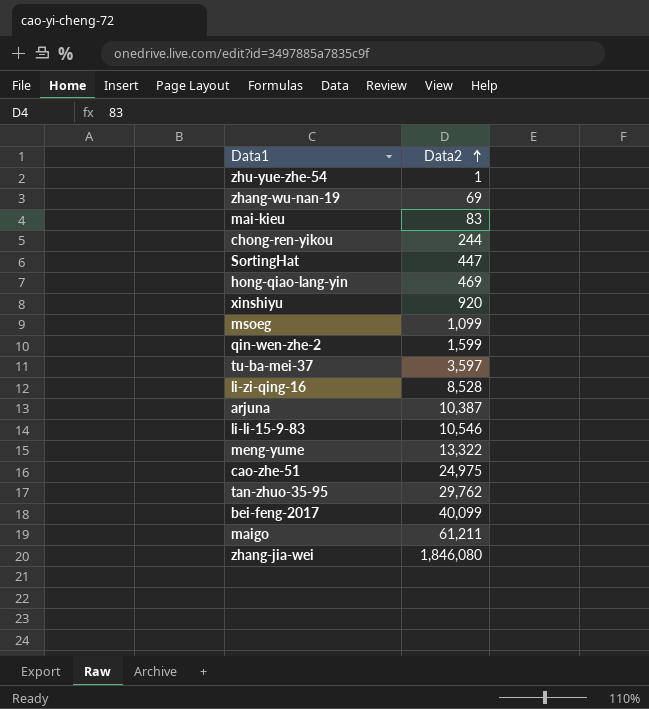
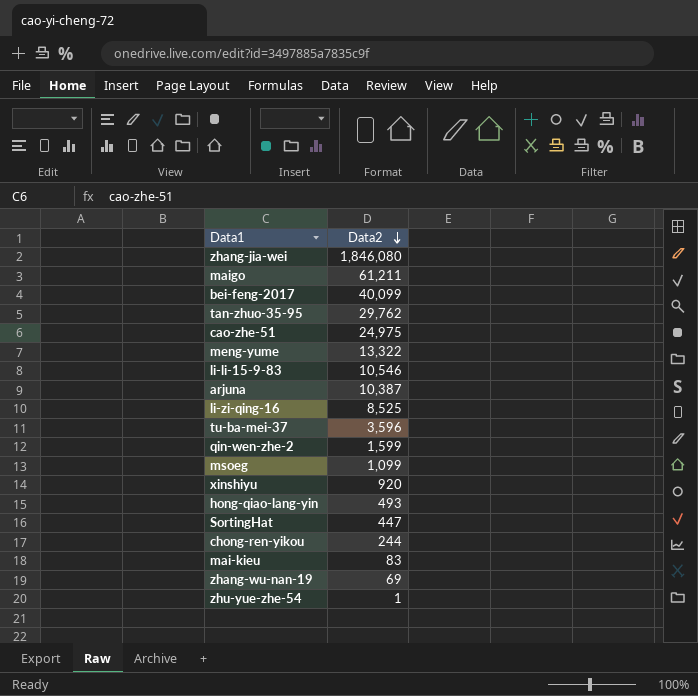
row order: Data2 ascending -> Data2 descending
li-zi-qing-16 | Data2: 8,528 -> 8,525
tu-ba-mei-37 | Data2: 3,597 -> 3,596
hong-qiao-lang-yin | Data2: 469 -> 493

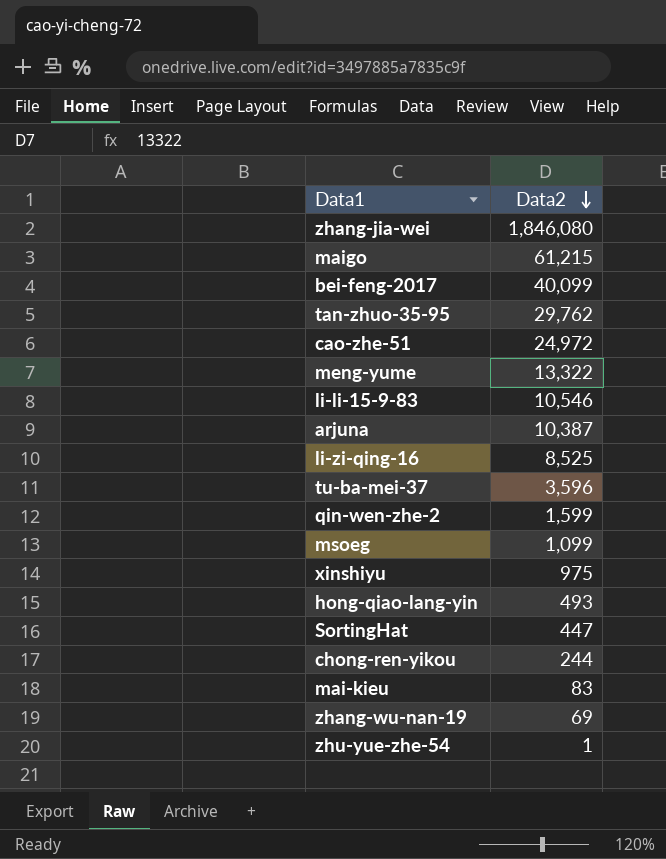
maigo | Data2: 61,211 -> 61,215
cao-zhe-51 | Data2: 24,975 -> 24,972
xinshiyu | Data2: 920 -> 975

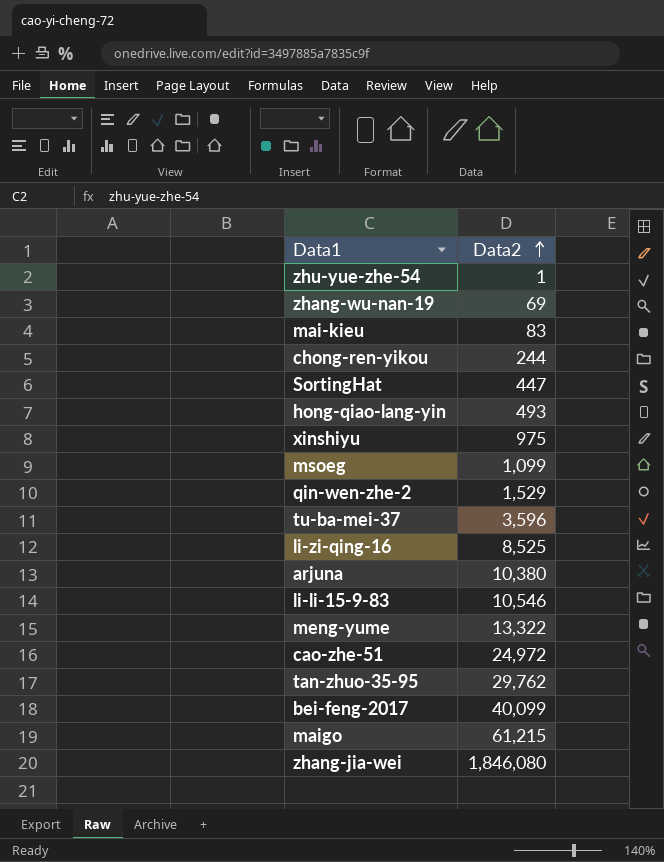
row order: Data2 descending -> Data2 ascending
qin-wen-zhe-2 | Data2: 1,599 -> 1,529
arjuna | Data2: 10,387 -> 10,380

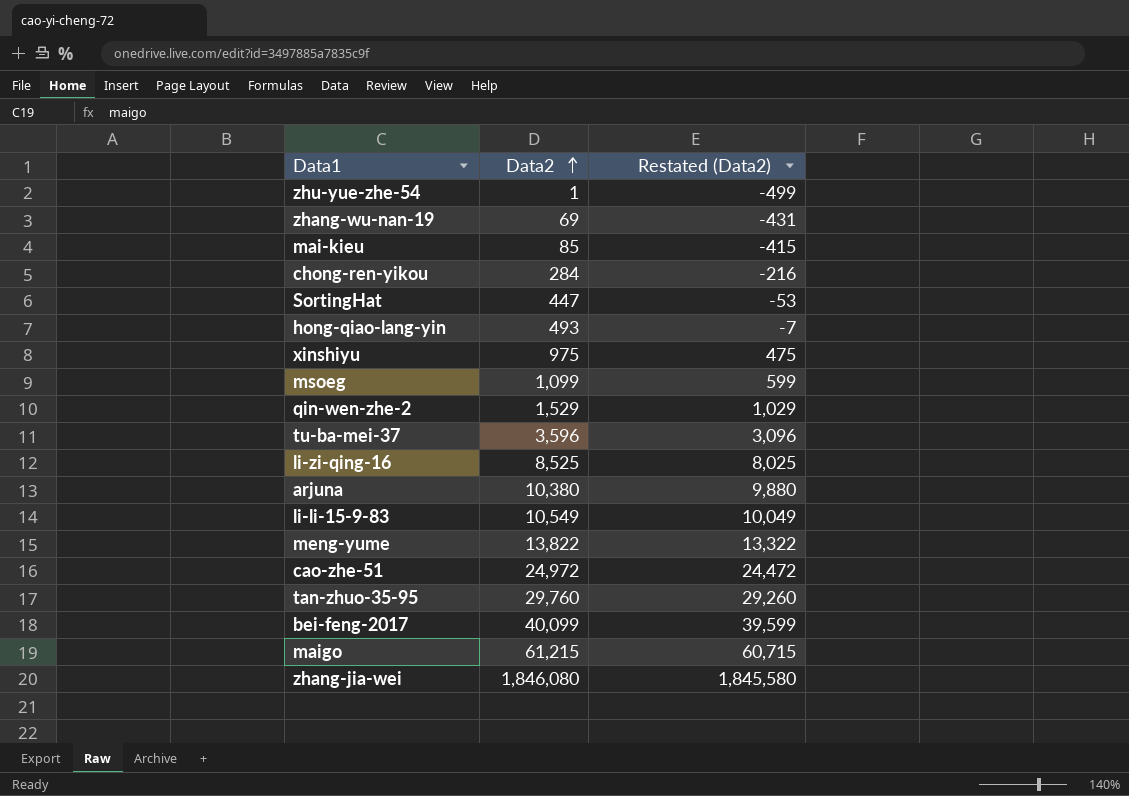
column Restated (Data2) | formula: none -> [Data2] - 500
mai-kieu | Data2: 83 -> 85
chong-ren-yikou | Data2: 244 -> 284
li-li-15-9-83 | Data2: 10,546 -> 10,549
meng-yume | Data2: 13,322 -> 13,822
tan-zhuo-35-95 | Data2: 29,762 -> 29,760

